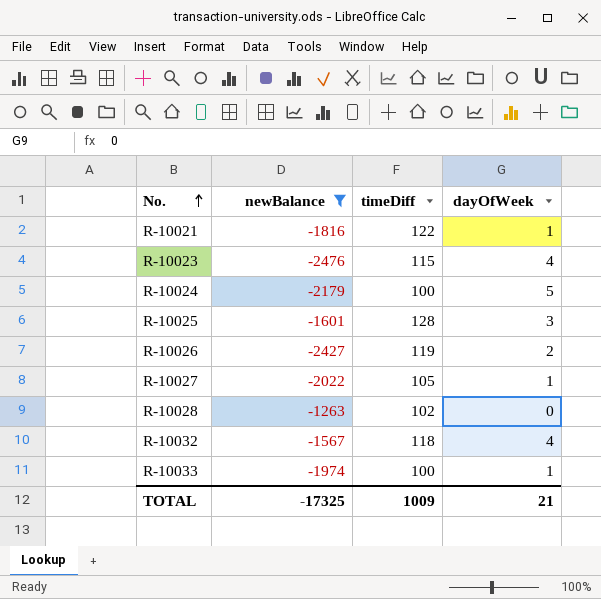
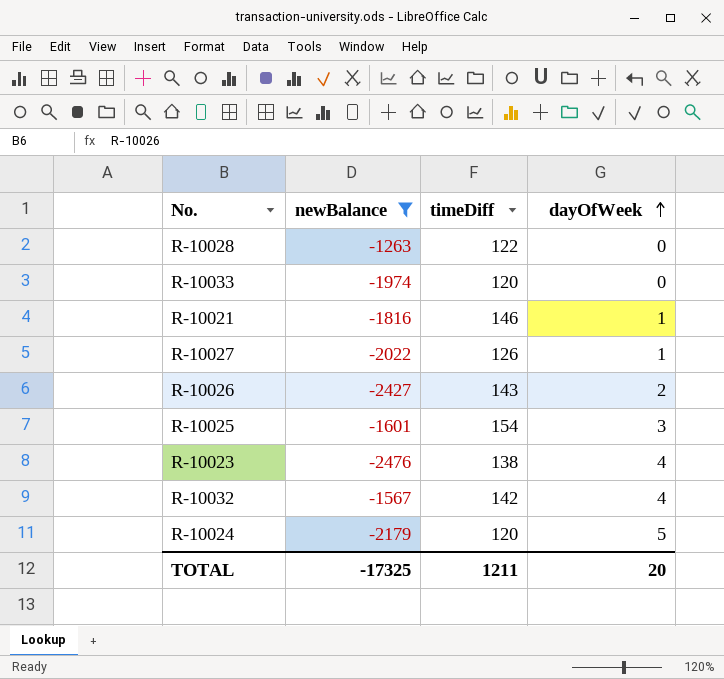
row order: No. ascending -> dayOfWeek ascending
R-10028 | timeDiff: 102 -> 122
R-10033 | timeDiff: 100 -> 120
R-10033 | dayOfWeek: 1 -> 0
R-10021 | timeDiff: 122 -> 146
R-10027 | timeDiff: 105 -> 126
R-10026 | timeDiff: 119 -> 143
R-10025 | timeDiff: 128 -> 154
R-10023 | timeDiff: 115 -> 138
R-10032 | timeDiff: 118 -> 142
R-10024 | timeDiff: 100 -> 120
TOTAL | timeDiff: 1009 -> 1211
TOTAL | dayOfWeek: 21 -> 20

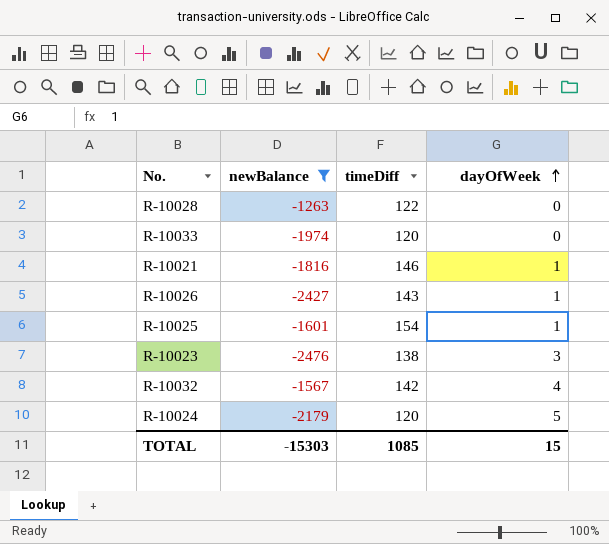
row R-10027: -2022 | 126 | 1 -> none
R-10026 | dayOfWeek: 2 -> 1
R-10025 | dayOfWeek: 3 -> 1
R-10023 | dayOfWeek: 4 -> 3
TOTAL | newBalance: -17325 -> -15303
TOTAL | timeDiff: 1211 -> 1085
TOTAL | dayOfWeek: 20 -> 15

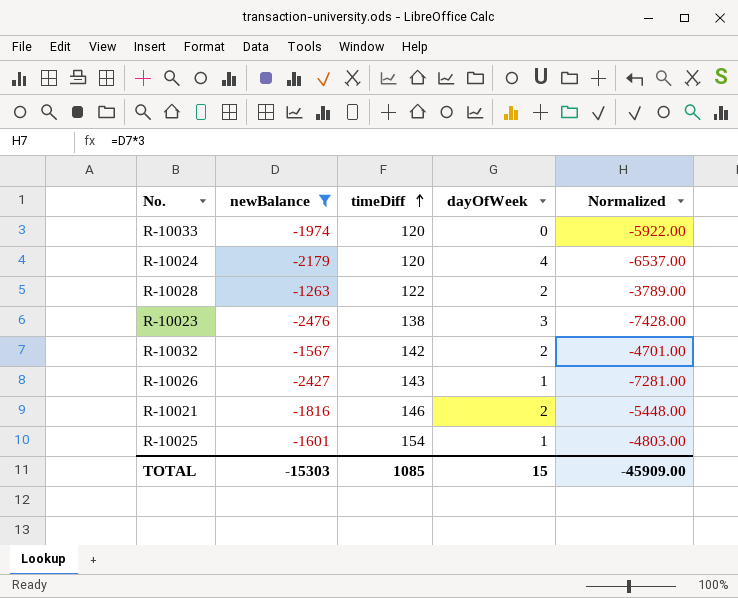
row order: dayOfWeek ascending -> timeDiff ascending
column Normalized | formula: none -> [newBalance] * 3
R-10024 | dayOfWeek: 5 -> 4
R-10028 | dayOfWeek: 0 -> 2
R-10032 | dayOfWeek: 4 -> 2
R-10021 | dayOfWeek: 1 -> 2

